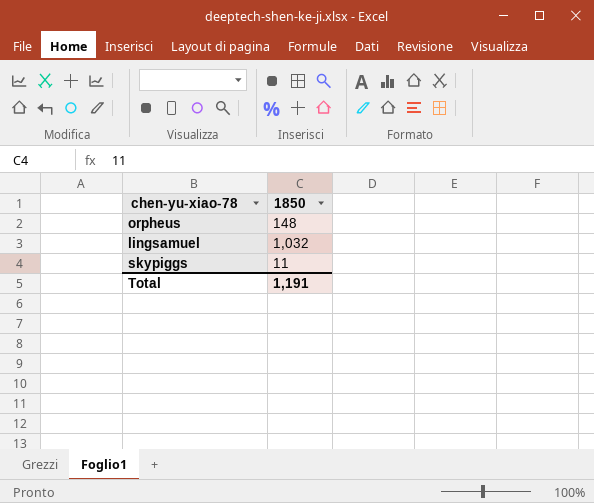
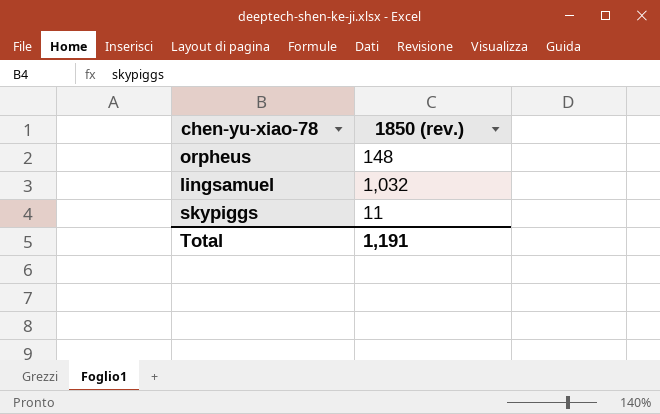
column name: 1850 -> 1850 (rev.)

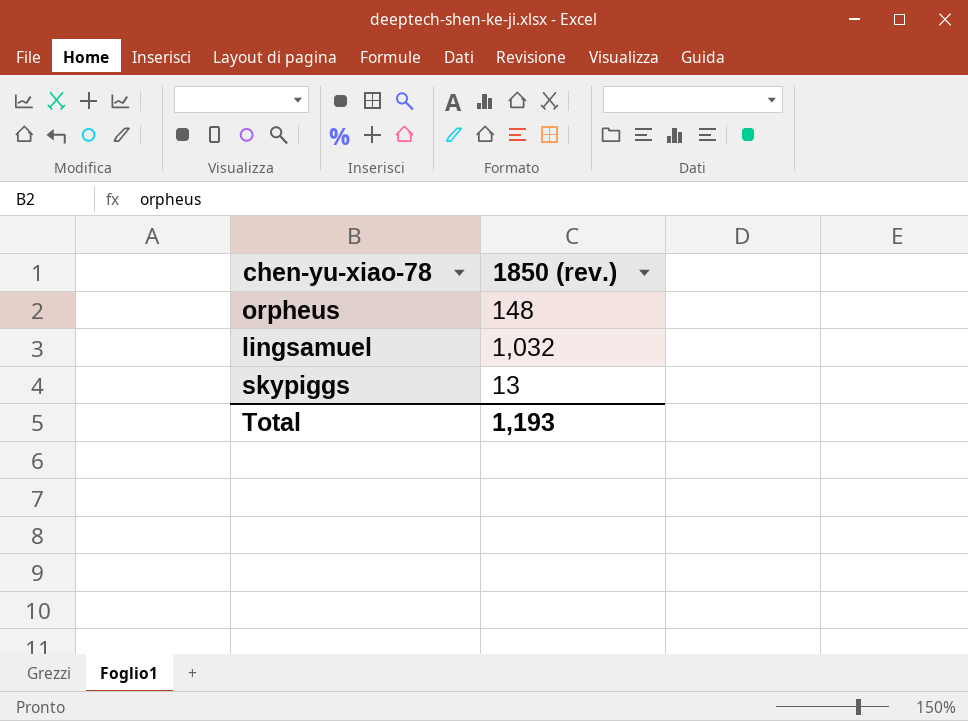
skypiggs | 1850 (rev.): 11 -> 13
Total | 1850 (rev.): 1,191 -> 1,193

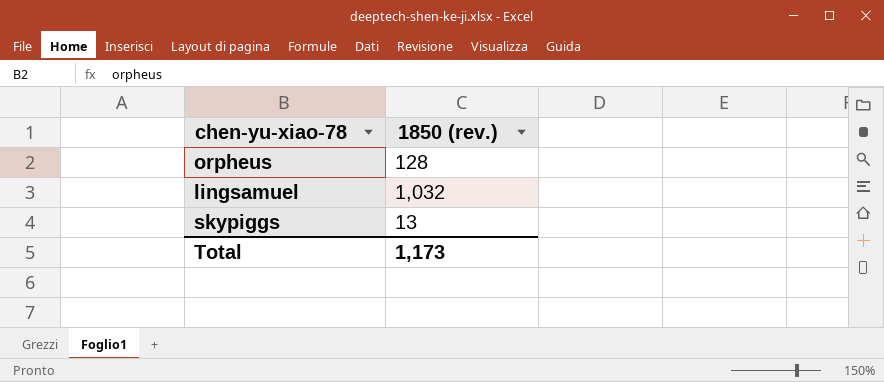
orpheus | 1850 (rev.): 148 -> 128
Total | 1850 (rev.): 1,193 -> 1,173

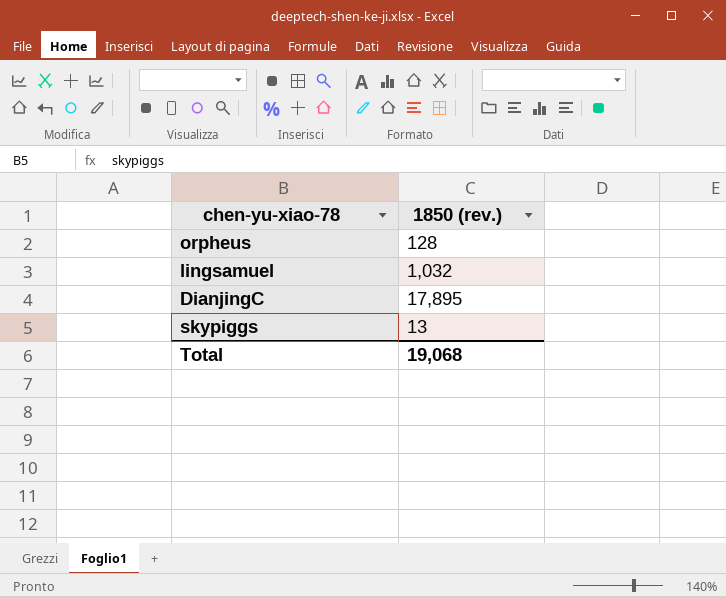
row DianjingC: none -> 17,895
Total | 1850 (rev.): 1,173 -> 19,068

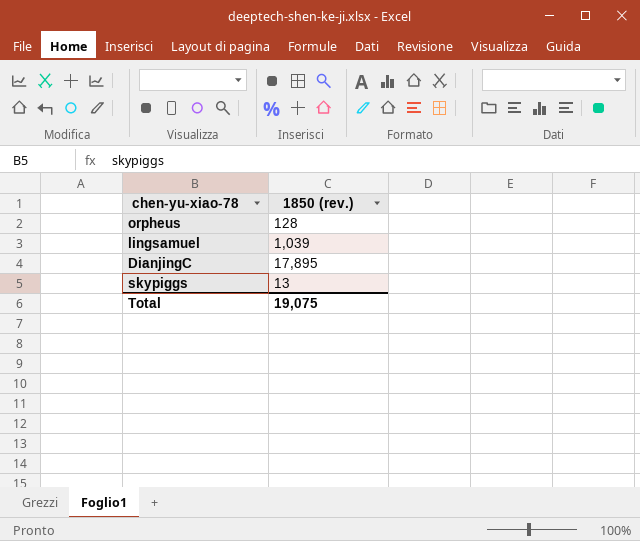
lingsamuel | 1850 (rev.): 1,032 -> 1,039
Total | 1850 (rev.): 19,068 -> 19,075

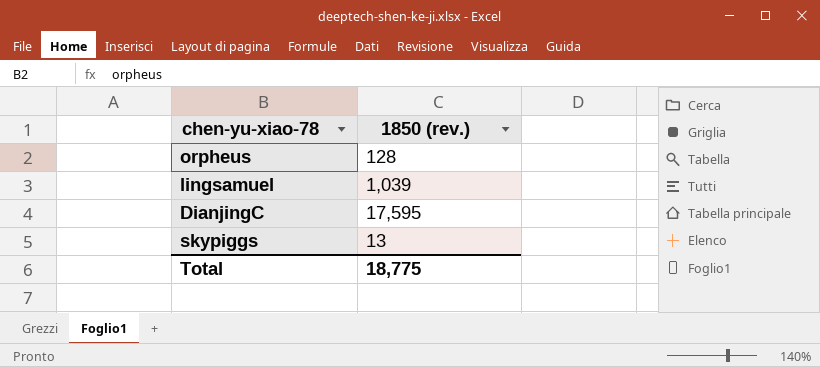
DianjingC | 1850 (rev.): 17,895 -> 17,595
Total | 1850 (rev.): 19,075 -> 18,775

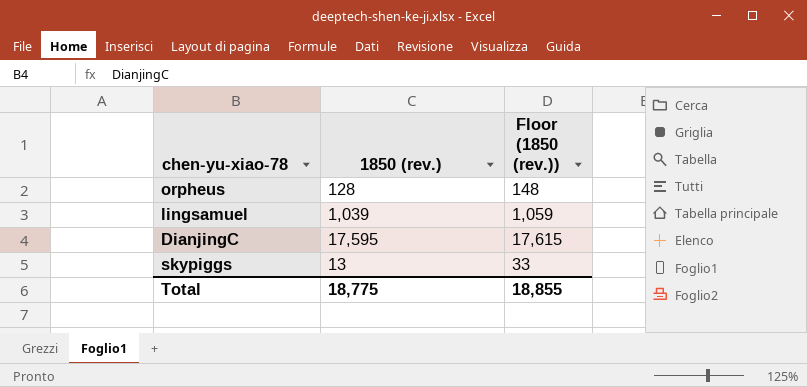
column Floor (1850 (rev.)) | formula: none -> [1850 (rev.)] + 20

